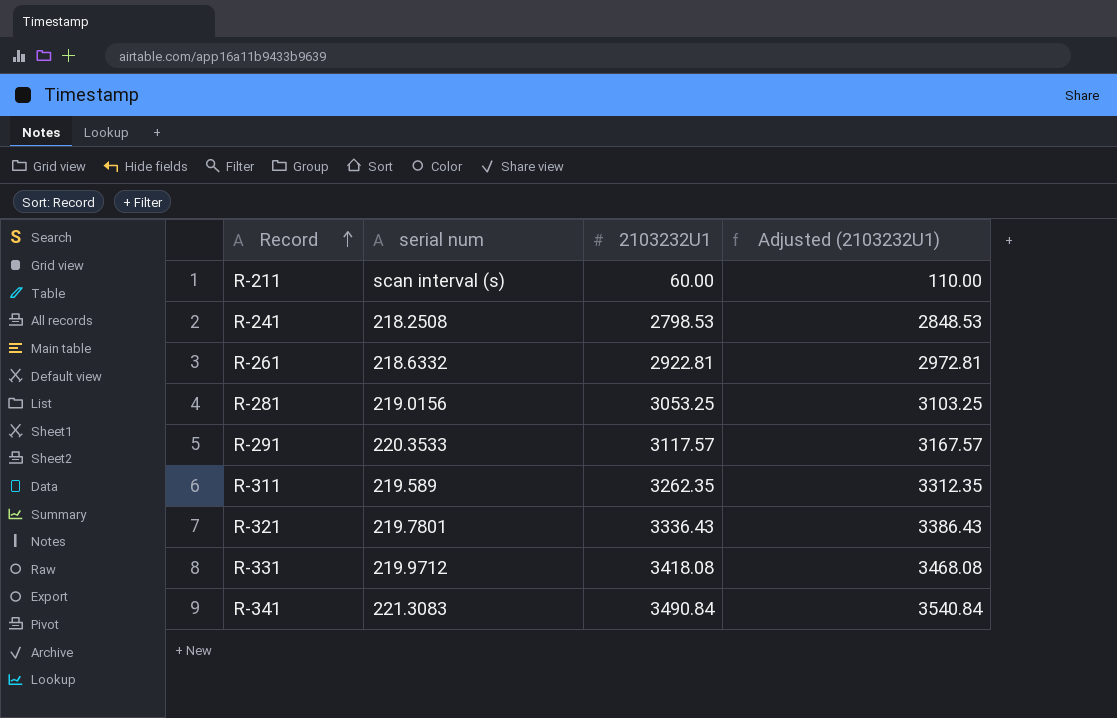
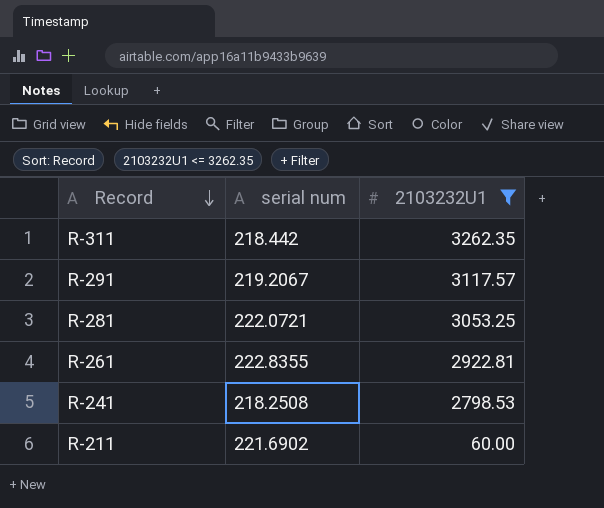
filter: none -> 2103232U1 <= 3262.35
row order: Record ascending -> Record descending
column Adjusted (2103232U1) | formula: [2103232U1] + 50 -> none
R-311 | serial num: 219.589 -> 218.442
R-291 | serial num: 220.3533 -> 219.2067
R-281 | serial num: 219.0156 -> 222.0721
R-261 | serial num: 218.6332 -> 222.8355
R-211 | serial num: scan interval (s) -> 221.6902

